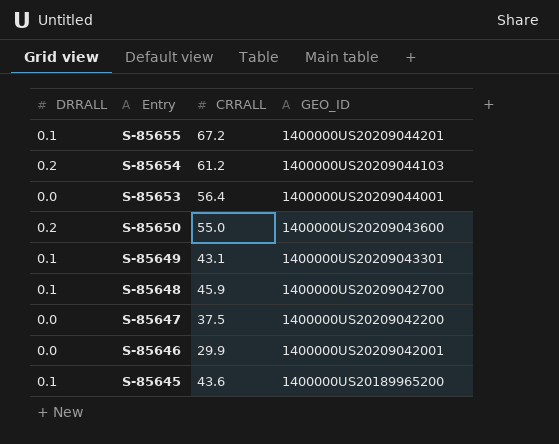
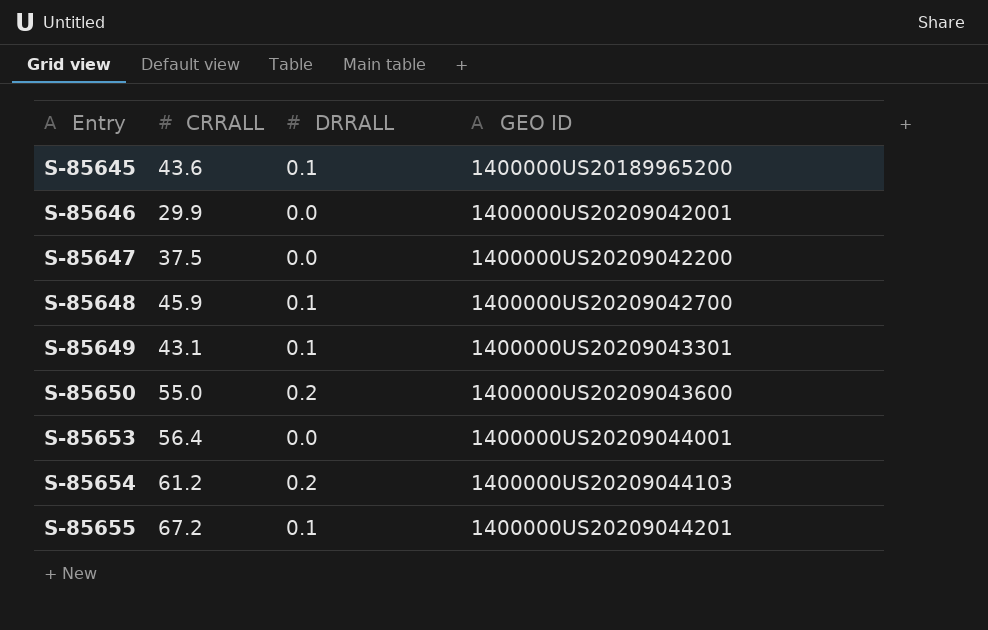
row order: Entry descending -> Entry ascending
column DRRALL | position: 1 -> 3
column name: GEO_ID -> GEO ID

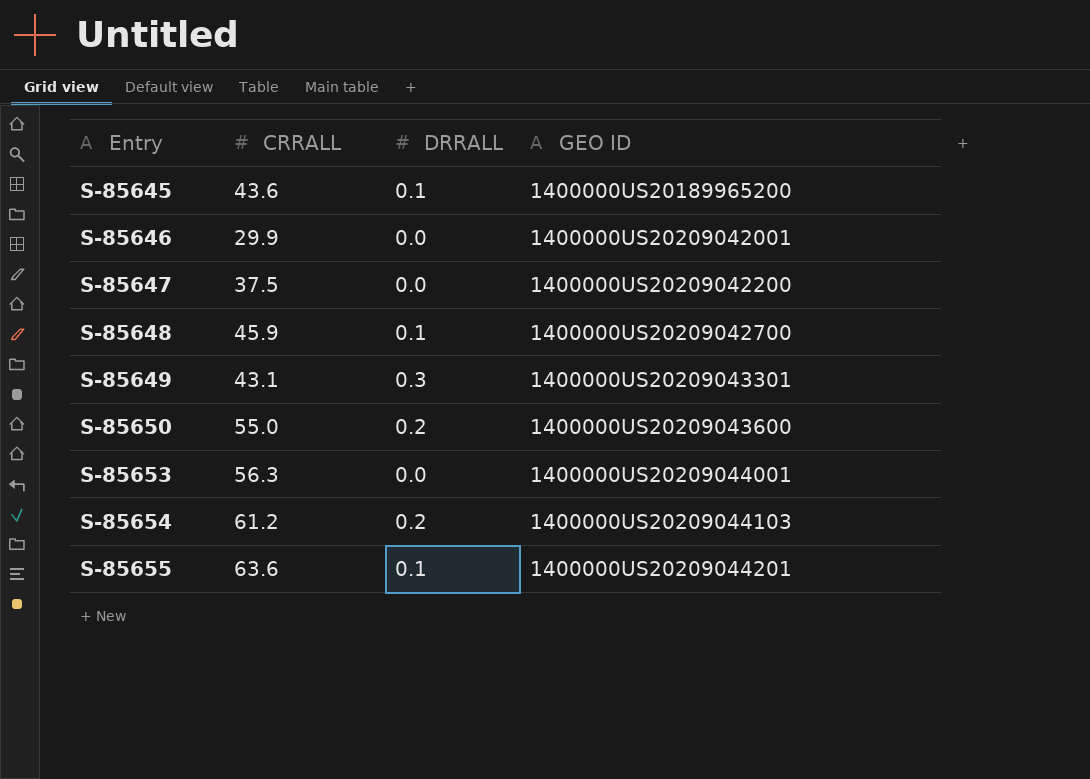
S-85649 | DRRALL: 0.1 -> 0.3
S-85653 | CRRALL: 56.4 -> 56.3
S-85655 | CRRALL: 67.2 -> 63.6

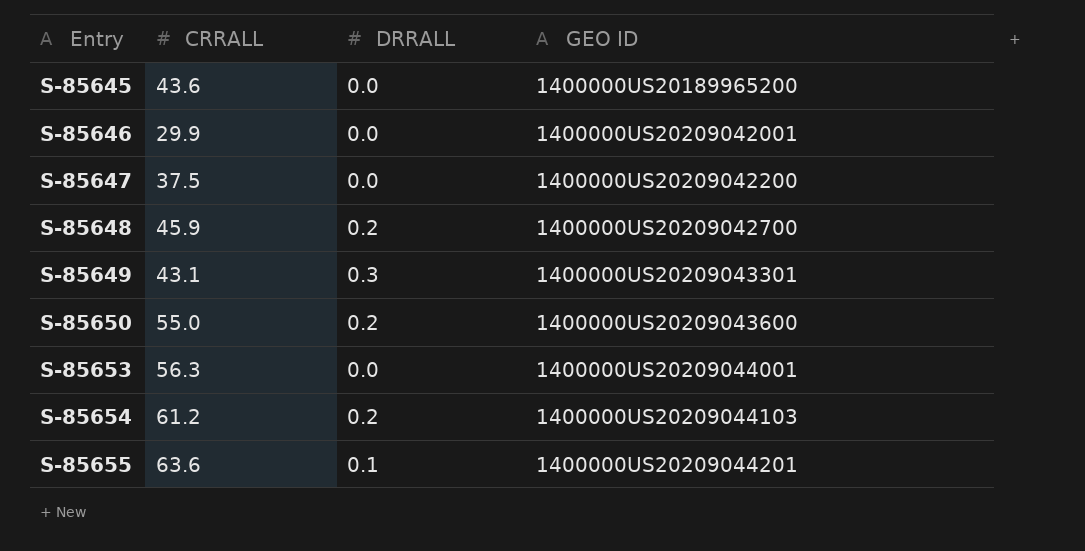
S-85645 | DRRALL: 0.1 -> 0.0
S-85648 | DRRALL: 0.1 -> 0.2

